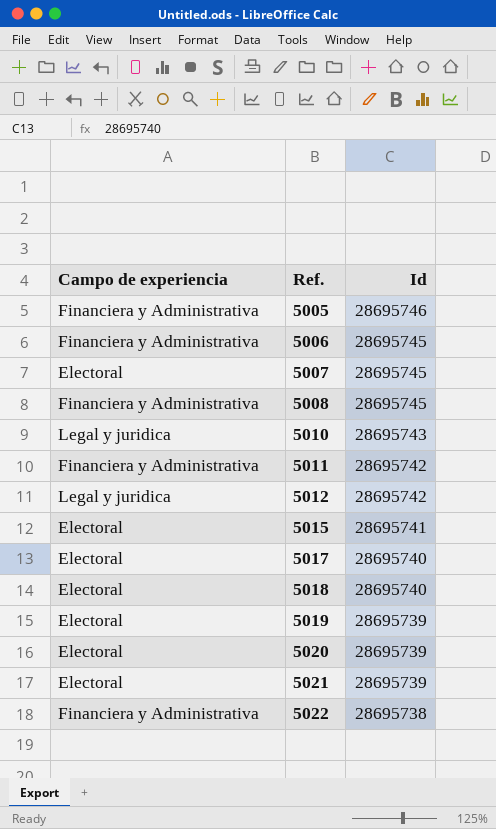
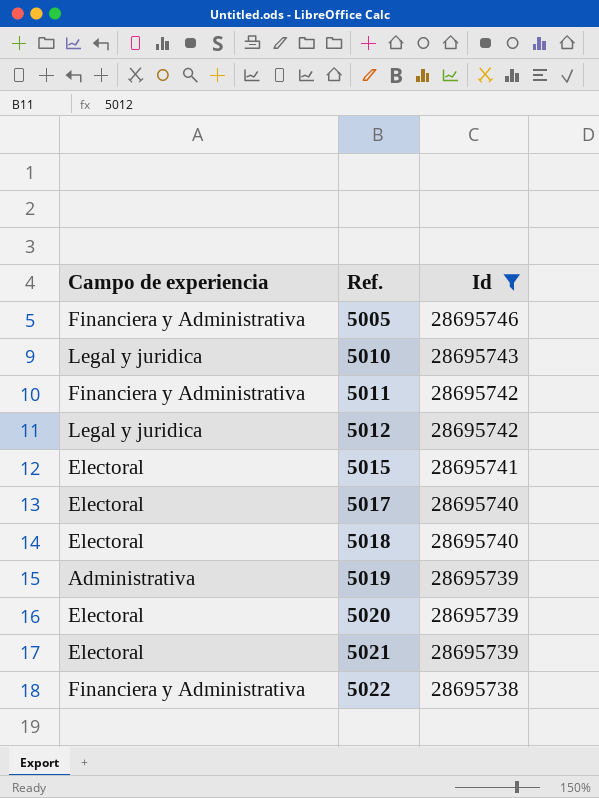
filter: none -> Id != 28695745
5019 | Campo de experiencia: Electoral -> Administrativa

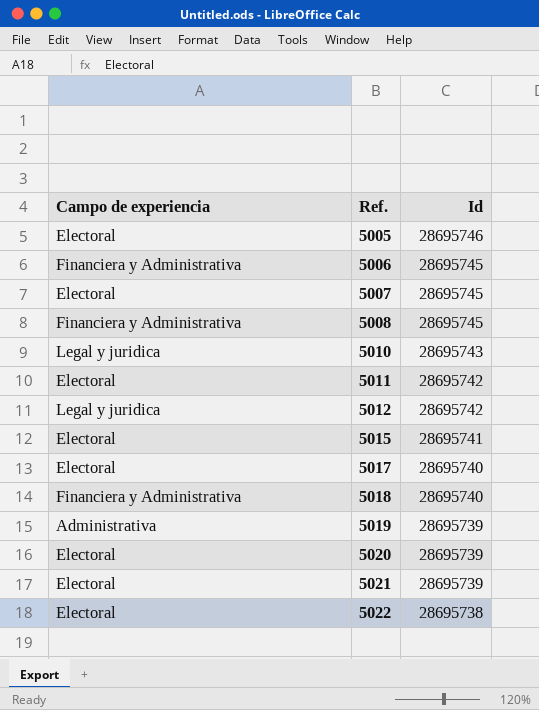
filter: Id != 28695745 -> none
5005 | Campo de experiencia: Financiera y Administrativa -> Electoral
5011 | Campo de experiencia: Financiera y Administrativa -> Electoral
5018 | Campo de experiencia: Electoral -> Financiera y Administrativa
5022 | Campo de experiencia: Financiera y Administrativa -> Electoral

